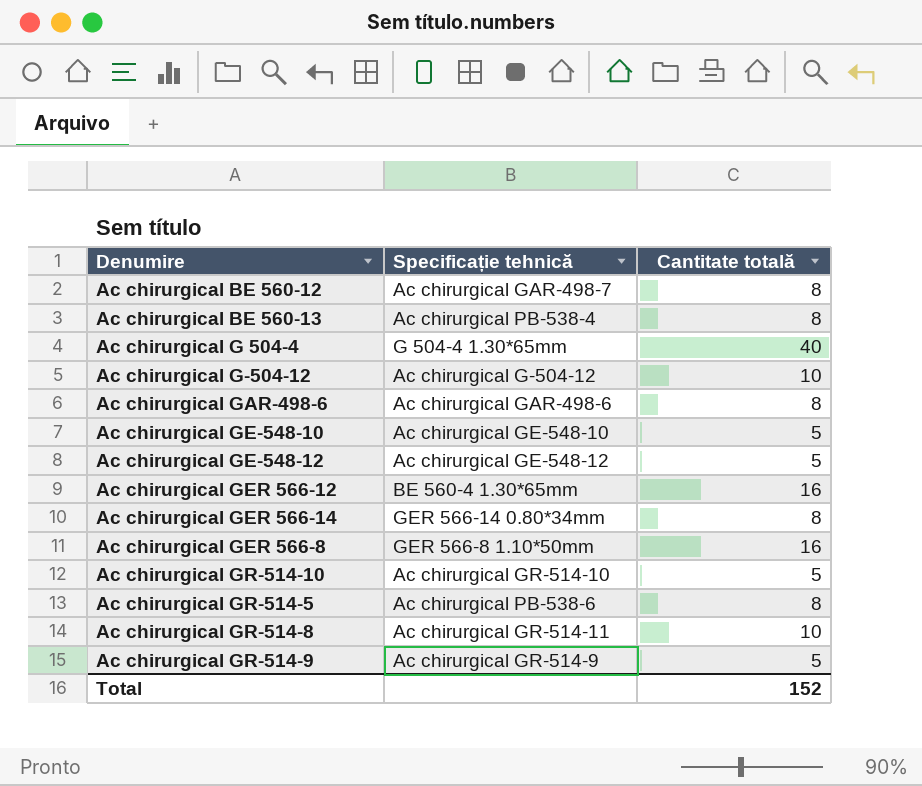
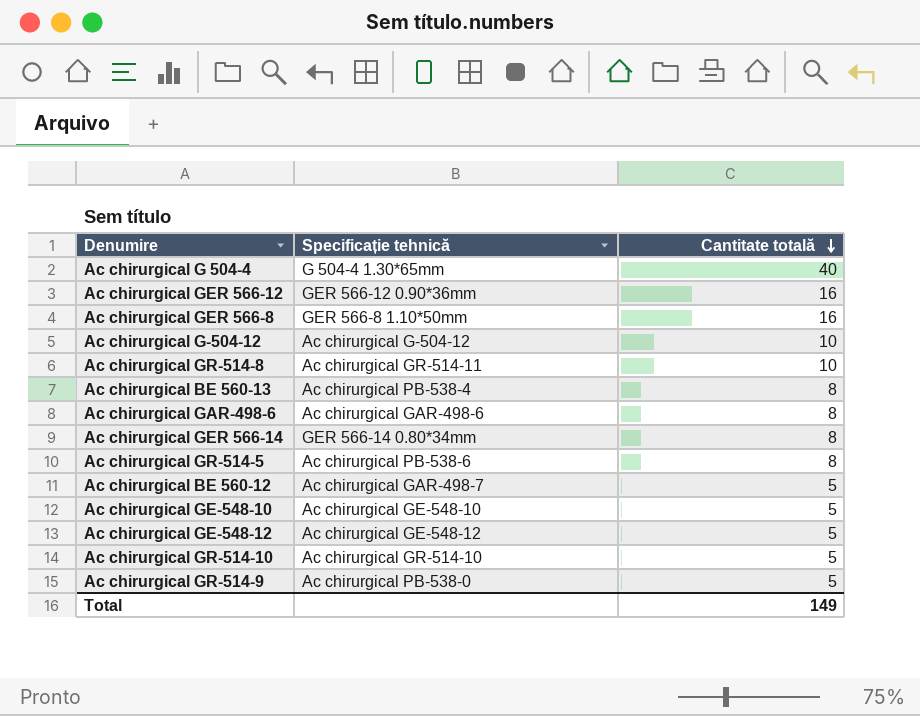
row order: none -> Cantitate totală descending
Ac chirurgical GER 566-12 | Specificație tehnică: BE 560-4 1.30*65mm -> GER 566-12 0.90*36mm
Ac chirurgical BE 560-12 | Cantitate totală: 8 -> 5
Ac chirurgical GR-514-9 | Specificație tehnică: Ac chirurgical GR-514-9 -> Ac chirurgical PB-538-0
Total | Cantitate totală: 152 -> 149

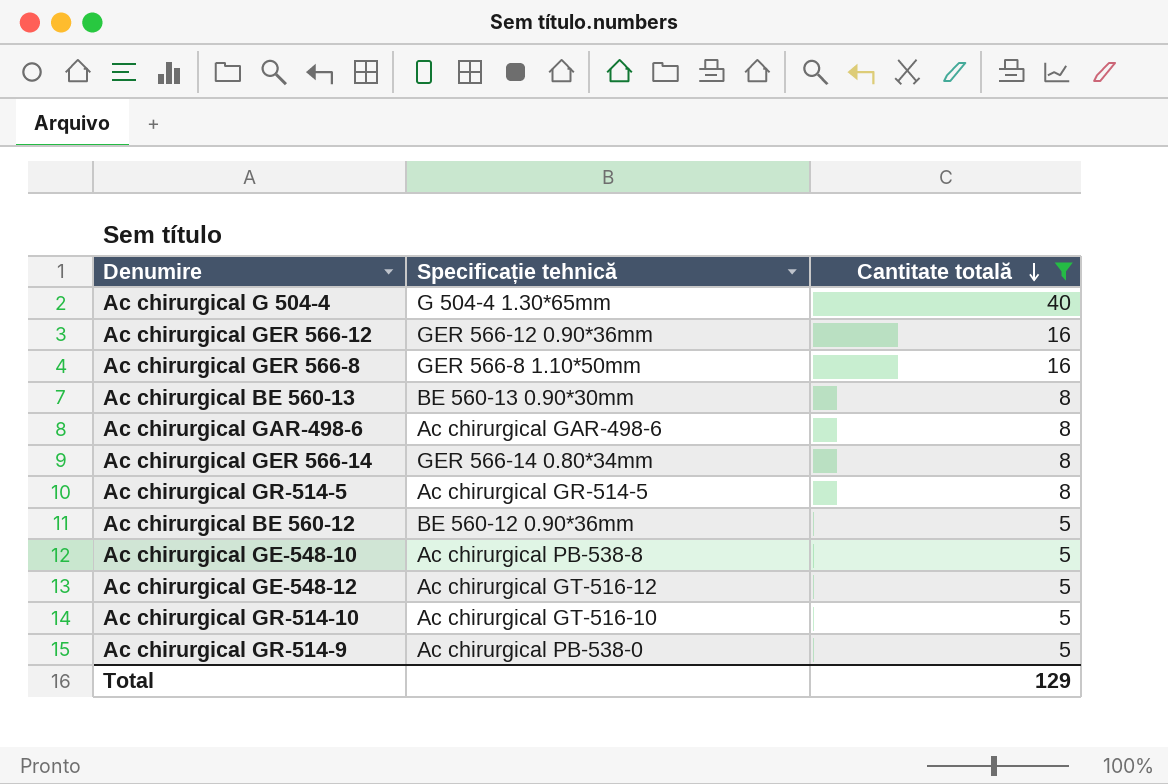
filter: none -> Cantitate totală != 10
Ac chirurgical BE 560-13 | Specificație tehnică: Ac chirurgical PB-538-4 -> BE 560-13 0.90*30mm
Ac chirurgical GR-514-5 | Specificație tehnică: Ac chirurgical PB-538-6 -> Ac chirurgical GR-514-5
Ac chirurgical BE 560-12 | Specificație tehnică: Ac chirurgical GAR-498-7 -> BE 560-12 0.90*36mm
Ac chirurgical GE-548-10 | Specificație tehnică: Ac chirurgical GE-548-10 -> Ac chirurgical PB-538-8
Ac chirurgical GE-548-12 | Specificație tehnică: Ac chirurgical GE-548-12 -> Ac chirurgical GT-516-12
Ac chirurgical GR-514-10 | Specificație tehnică: Ac chirurgical GR-514-10 -> Ac chirurgical GT-516-10
Total | Cantitate totală: 149 -> 129

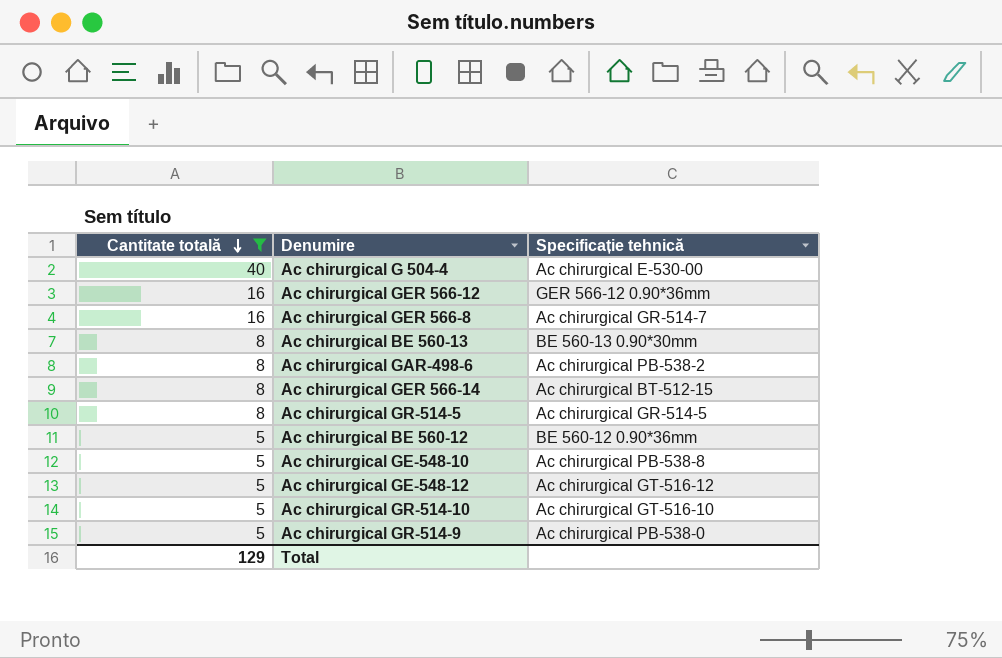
column Cantitate totală | position: 3 -> 1
Ac chirurgical G 504-4 | Specificație tehnică: G 504-4 1.30*65mm -> Ac chirurgical E-530-00
Ac chirurgical GER 566-8 | Specificație tehnică: GER 566-8 1.10*50mm -> Ac chirurgical GR-514-7
Ac chirurgical GAR-498-6 | Specificație tehnică: Ac chirurgical GAR-498-6 -> Ac chirurgical PB-538-2
Ac chirurgical GER 566-14 | Specificație tehnică: GER 566-14 0.80*34mm -> Ac chirurgical BT-512-15

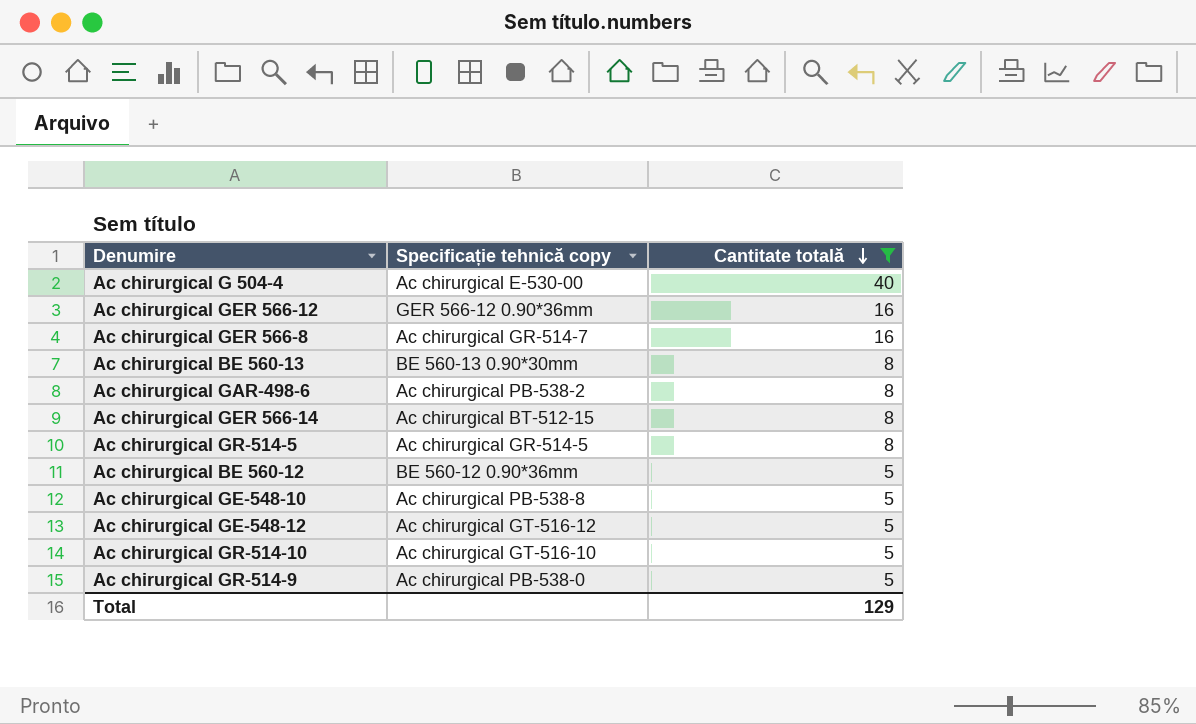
column name: Specificație tehnică -> Specificație tehnică copy
column Cantitate totală | position: 1 -> 3

